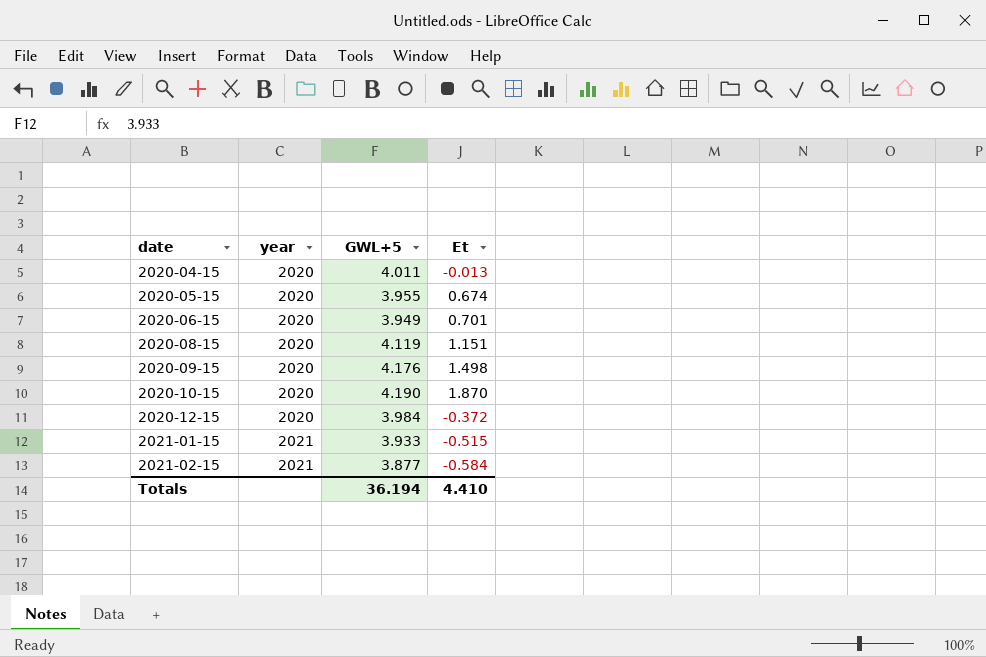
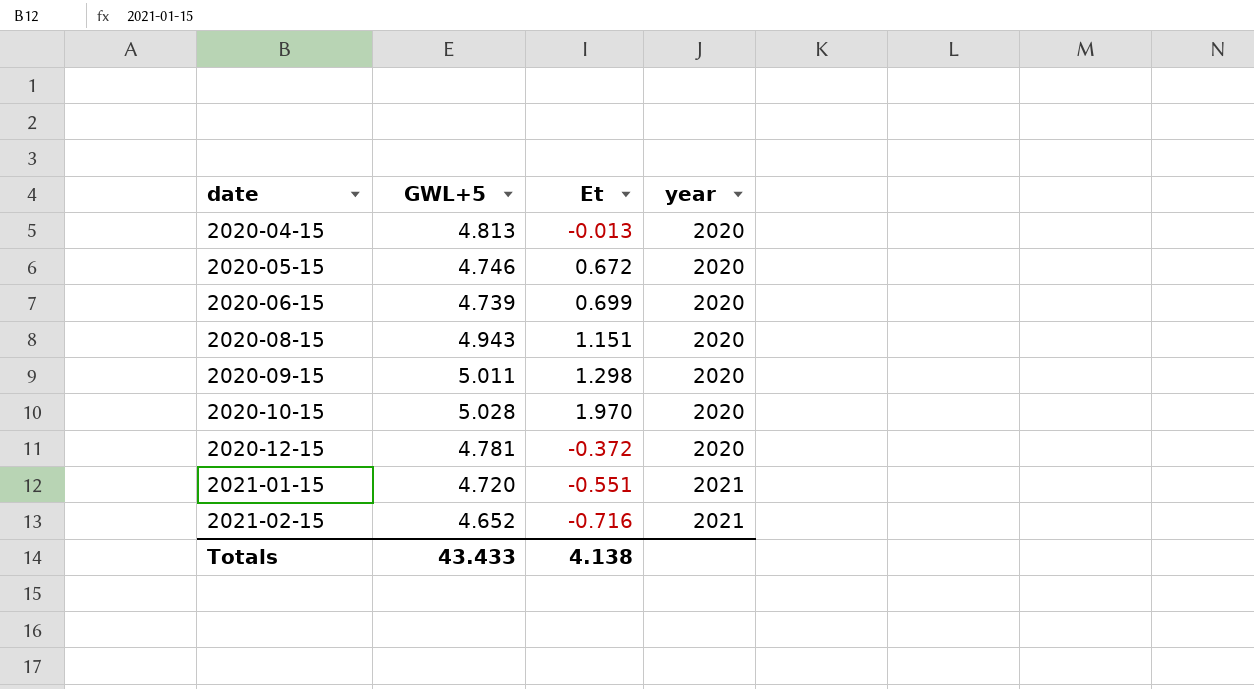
column year | position: 2 -> 4
2020-04-15 | GWL+5: 4.011 -> 4.813
2020-05-15 | GWL+5: 3.955 -> 4.746
2020-05-15 | Et: 0.674 -> 0.672
2020-06-15 | GWL+5: 3.949 -> 4.739
2020-06-15 | Et: 0.701 -> 0.699
2020-08-15 | GWL+5: 4.119 -> 4.943
2020-09-15 | GWL+5: 4.176 -> 5.011
2020-09-15 | Et: 1.498 -> 1.298
2020-10-15 | GWL+5: 4.190 -> 5.028
2020-10-15 | Et: 1.870 -> 1.970
2020-12-15 | GWL+5: 3.984 -> 4.781
2021-01-15 | GWL+5: 3.933 -> 4.720
2021-01-15 | Et: -0.515 -> -0.551
2021-02-15 | GWL+5: 3.877 -> 4.652
2021-02-15 | Et: -0.584 -> -0.716
Totals | GWL+5: 36.194 -> 43.433
Totals | Et: 4.410 -> 4.138

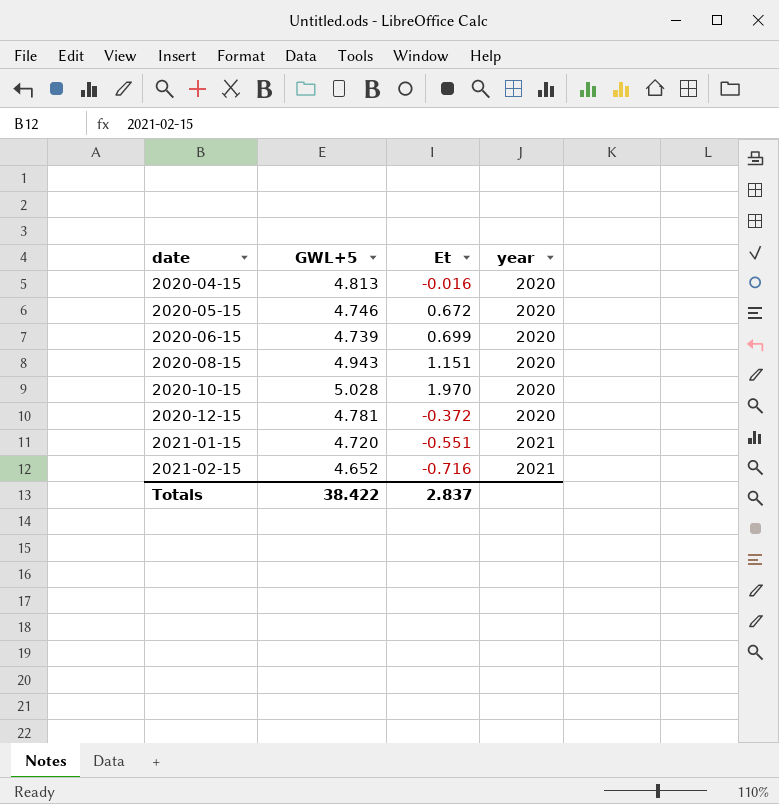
row 2020-09-15: 5.011 | 1.298 | 2020 -> none
2020-04-15 | Et: -0.013 -> -0.016
Totals | GWL+5: 43.433 -> 38.422
Totals | Et: 4.138 -> 2.837

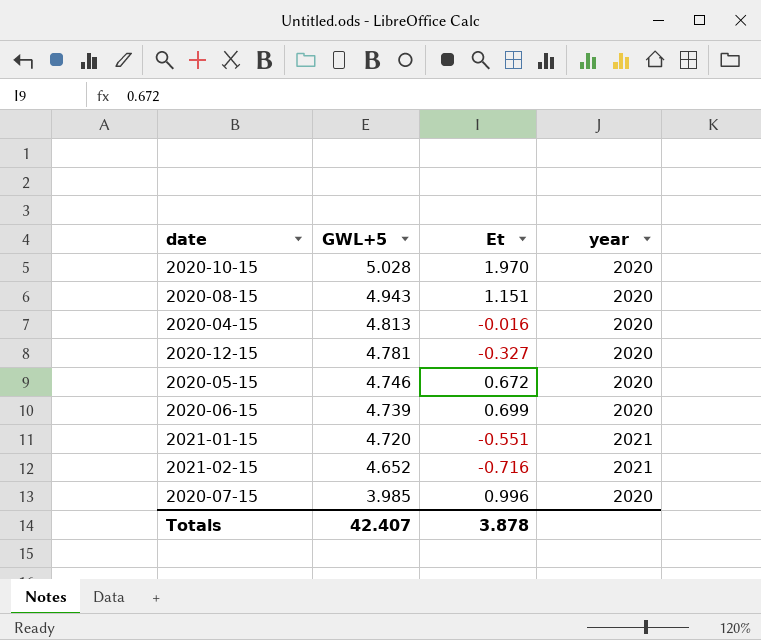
row order: date ascending -> GWL+5 descending
2020-12-15 | Et: -0.372 -> -0.327
row 2020-07-15: none -> 3.985 | 0.996 | 2020
Totals | GWL+5: 38.422 -> 42.407
Totals | Et: 2.837 -> 3.878

